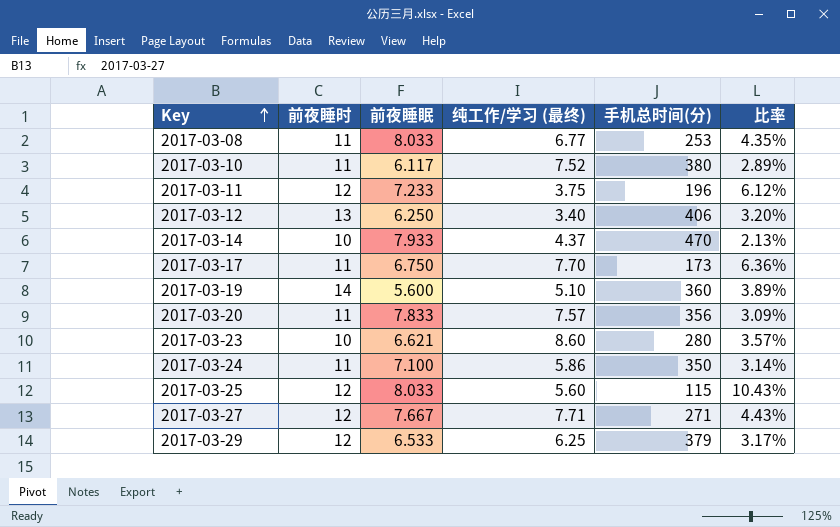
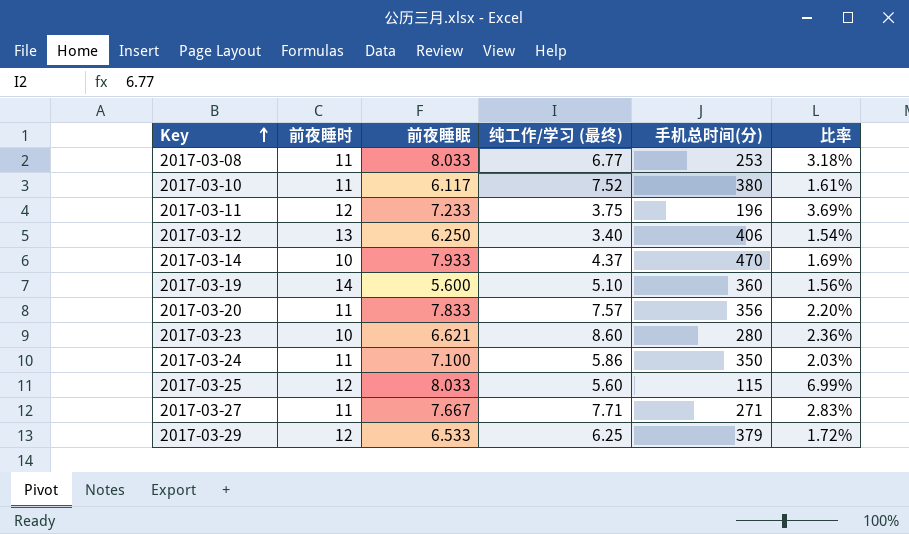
column 比率 | formula: [前夜睡时] / [手机总时间(分)] -> [前夜睡眠] / [手机总时间(分)]
row 2017-03-17: 11 | 6.750 | 7.70 | 173 | 6.36% -> none
2017-03-27 | 前夜睡时: 12 -> 11

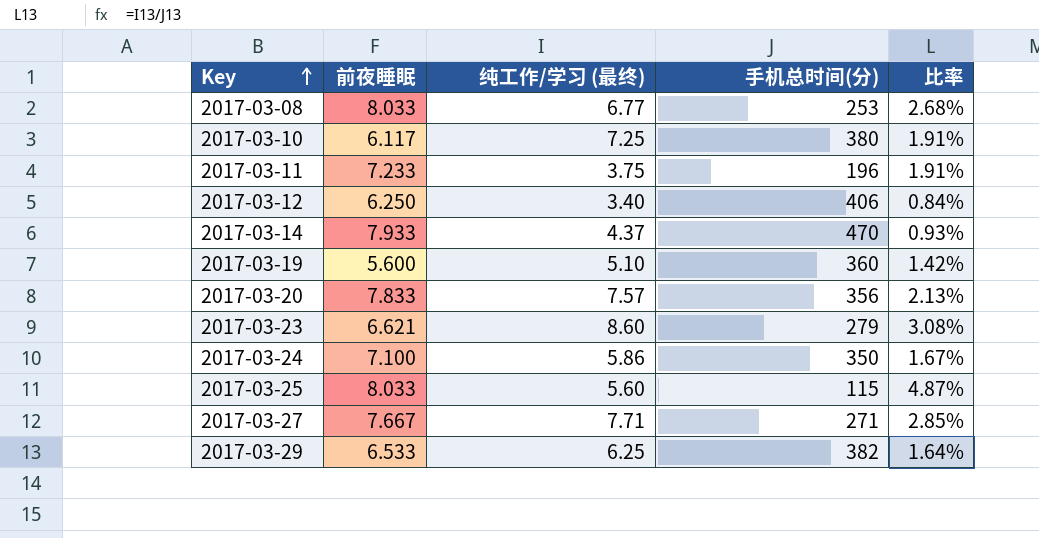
column 前夜睡时 | position: 2 -> none
column 比率 | formula: [前夜睡眠] / [手机总时间(分)] -> [纯工作/学习 (最终)] / [手机总时间(分)]
2017-03-10 | 纯工作/学习 (最终): 7.52 -> 7.25
2017-03-23 | 手机总时间(分): 280 -> 279
2017-03-29 | 手机总时间(分): 379 -> 382

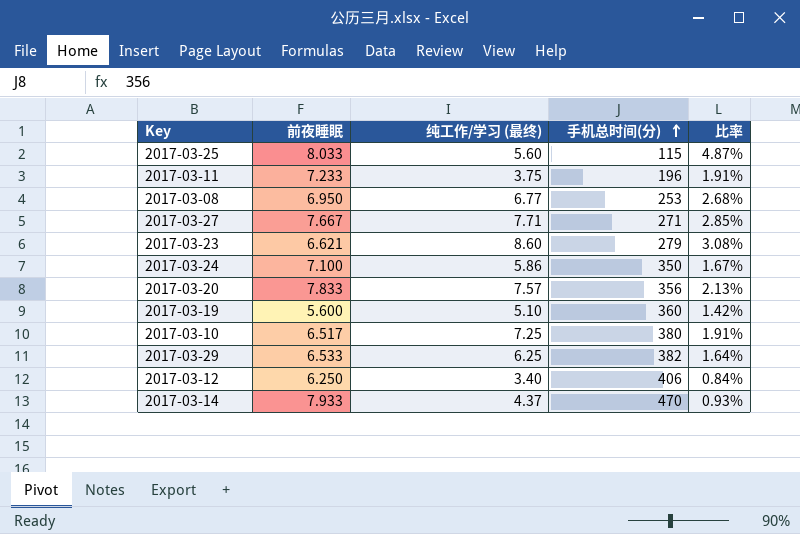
row order: Key ascending -> 手机总时间(分) ascending
2017-03-08 | 前夜睡眠: 8.033 -> 6.950
2017-03-10 | 前夜睡眠: 6.117 -> 6.517

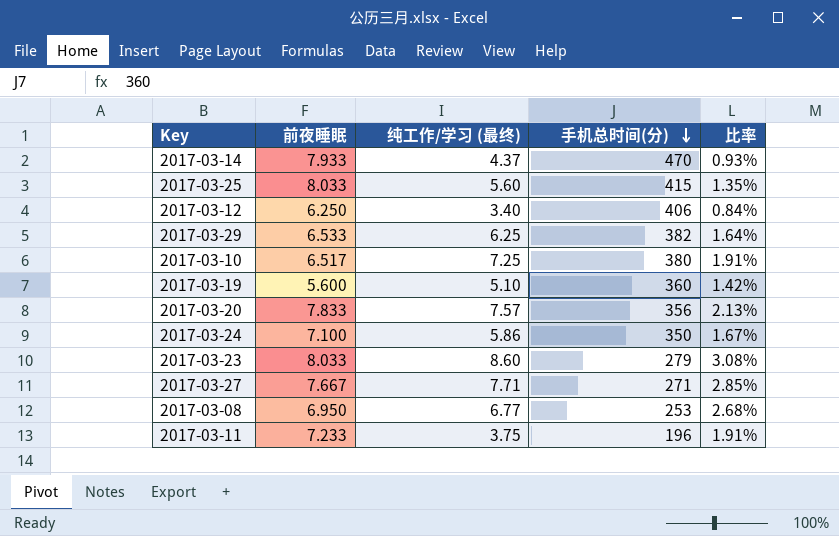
row order: 手机总时间(分) ascending -> 手机总时间(分) descending
2017-03-25 | 手机总时间(分): 115 -> 415
2017-03-25 | 比率: 4.87% -> 1.35%
2017-03-23 | 前夜睡眠: 6.621 -> 8.033

